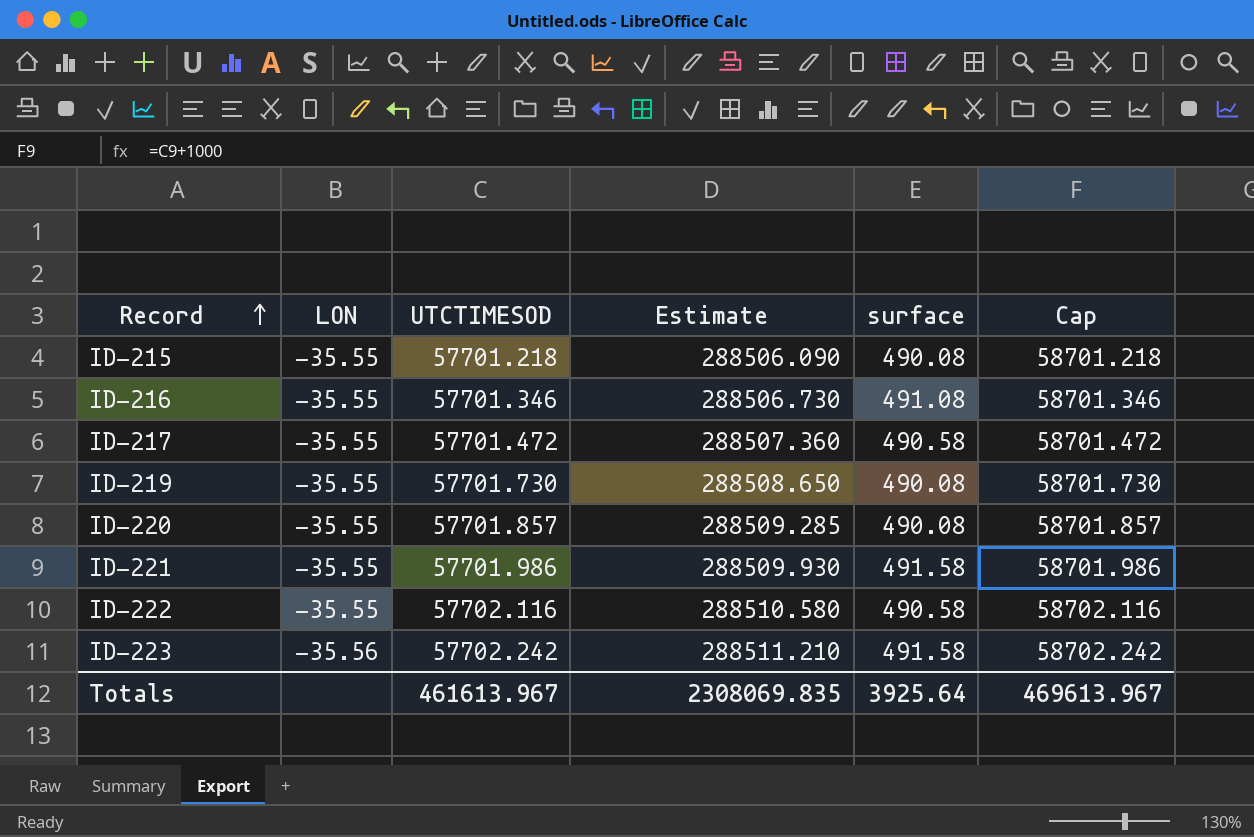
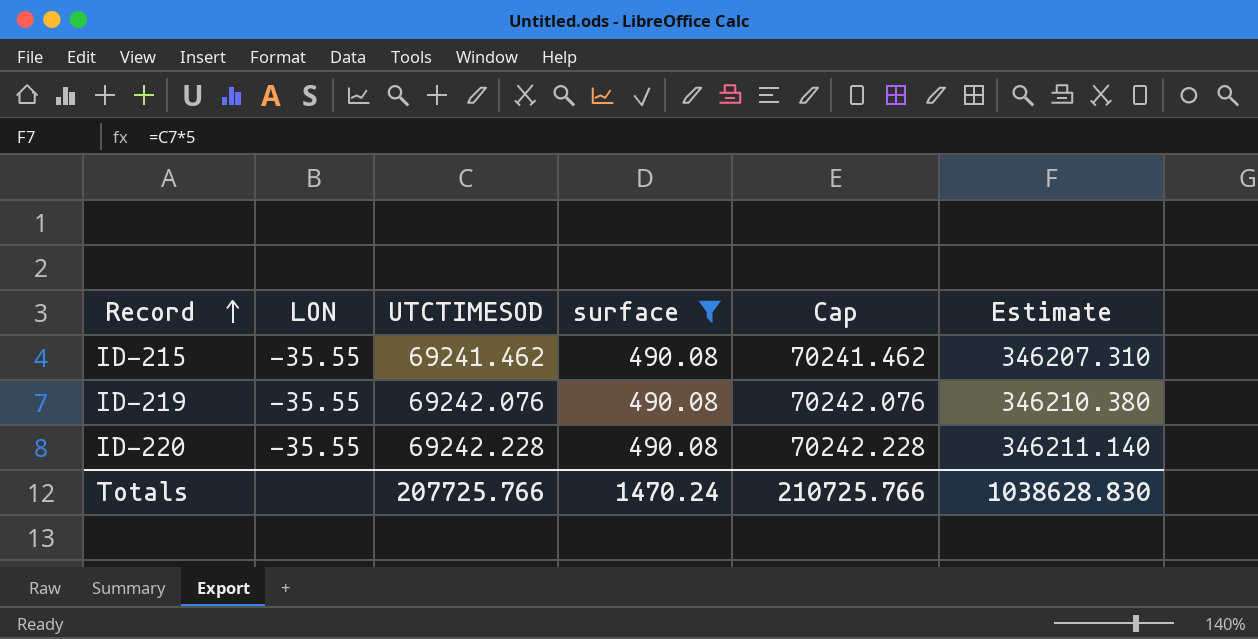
filter: none -> surface = 490.08
column Estimate | position: 4 -> 6
ID-215 | UTCTIMESOD: 57701.218 -> 69241.462
ID-215 | Cap: 58701.218 -> 70241.462
ID-215 | Estimate: 288506.090 -> 346207.310
ID-219 | UTCTIMESOD: 57701.730 -> 69242.076
ID-219 | Cap: 58701.730 -> 70242.076
ID-219 | Estimate: 288508.650 -> 346210.380
ID-220 | UTCTIMESOD: 57701.857 -> 69242.228
ID-220 | Cap: 58701.857 -> 70242.228
ID-220 | Estimate: 288509.285 -> 346211.140
Totals | UTCTIMESOD: 461613.967 -> 207725.766
Totals | surface: 3925.64 -> 1470.24
Totals | Cap: 469613.967 -> 210725.766
Totals | Estimate: 2308069.835 -> 1038628.830

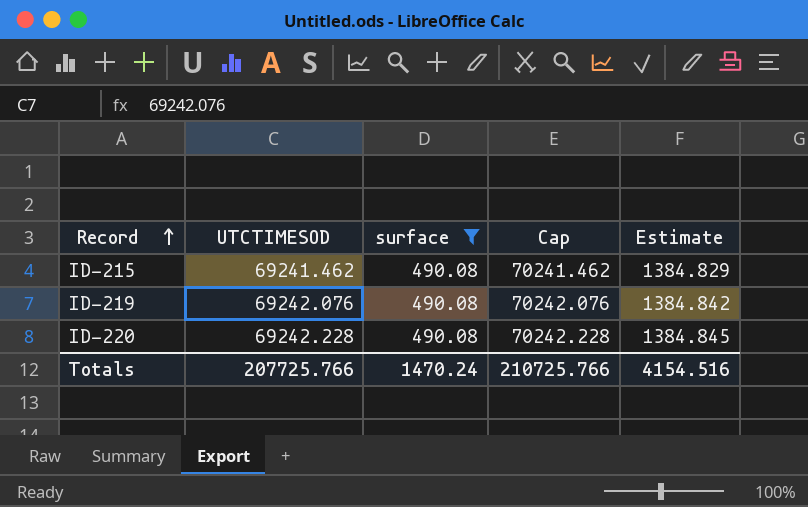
column LON | position: 2 -> none
column Estimate | formula: [UTCTIMESOD] * 5 -> [UTCTIMESOD] * 0.02
Totals | Estimate: 1038628.830 -> 4154.516

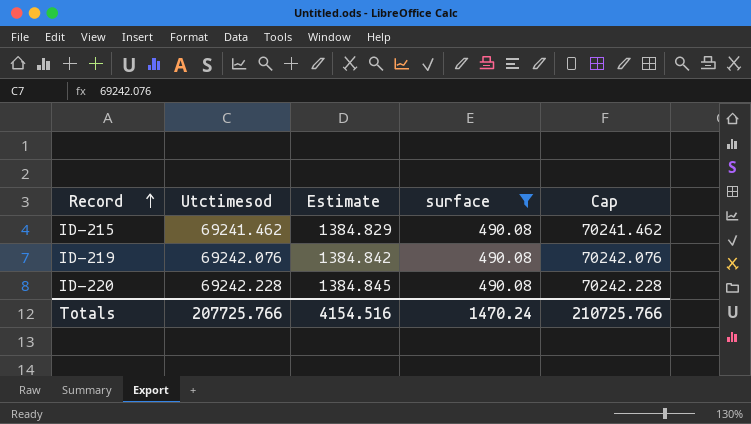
column name: UTCTIMESOD -> Utctimesod
column Estimate | position: 5 -> 3

